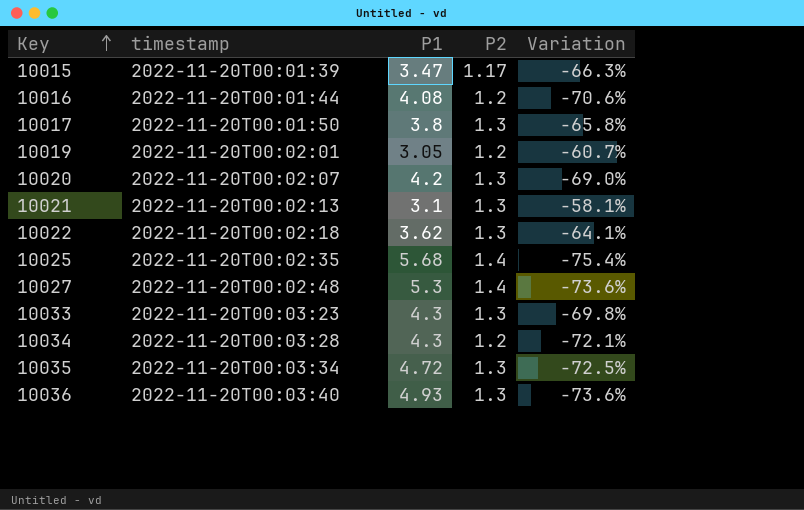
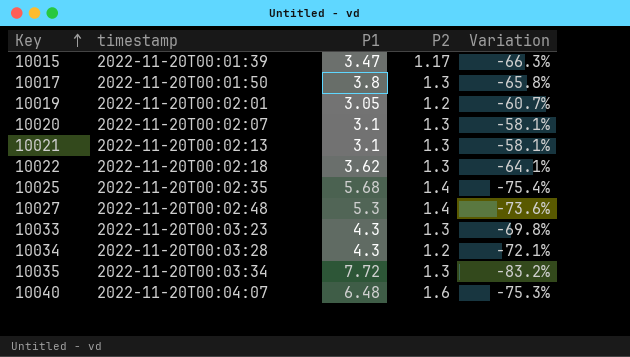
row 10016: 2022-11-20T00:01:44 | 4.08 | 1.2 | -70.6% -> none
row 10036: 2022-11-20T00:03:40 | 4.93 | 1.3 | -73.6% -> none
10020 | P1: 4.2 -> 3.1
10020 | Variation: -69.0% -> -58.1%
10035 | P1: 4.72 -> 7.72
10035 | Variation: -72.5% -> -83.2%
row 10040: none -> 2022-11-20T00:04:07 | 6.48 | 1.6 | -75.3%

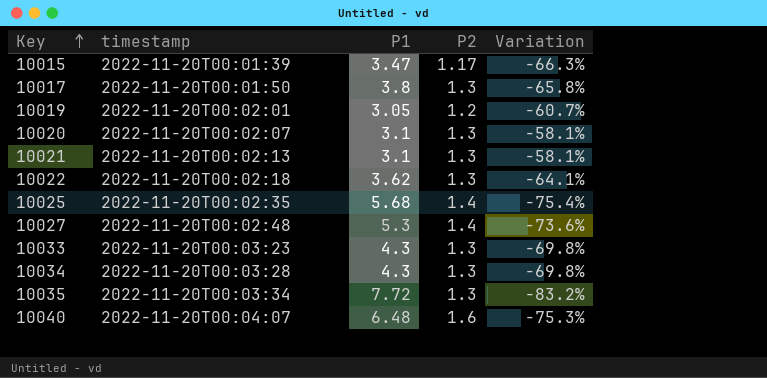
10034 | P2: 1.2 -> 1.3
10034 | Variation: -72.1% -> -69.8%

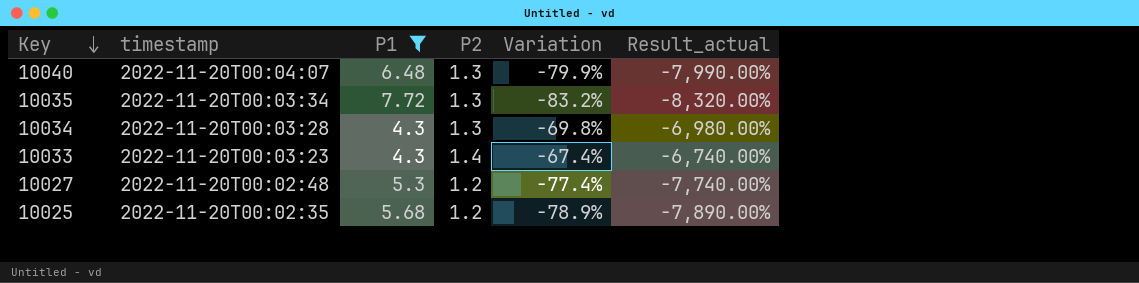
filter: none -> P1 >= 4.3
row order: Key ascending -> Key descending
column Result_actual | formula: none -> [Variation] * 100
10040 | P2: 1.6 -> 1.3
10040 | Variation: -75.3% -> -79.9%
10033 | P2: 1.3 -> 1.4
10033 | Variation: -69.8% -> -67.4%
10027 | P2: 1.4 -> 1.2
10027 | Variation: -73.6% -> -77.4%
10025 | P2: 1.4 -> 1.2
10025 | Variation: -75.4% -> -78.9%

